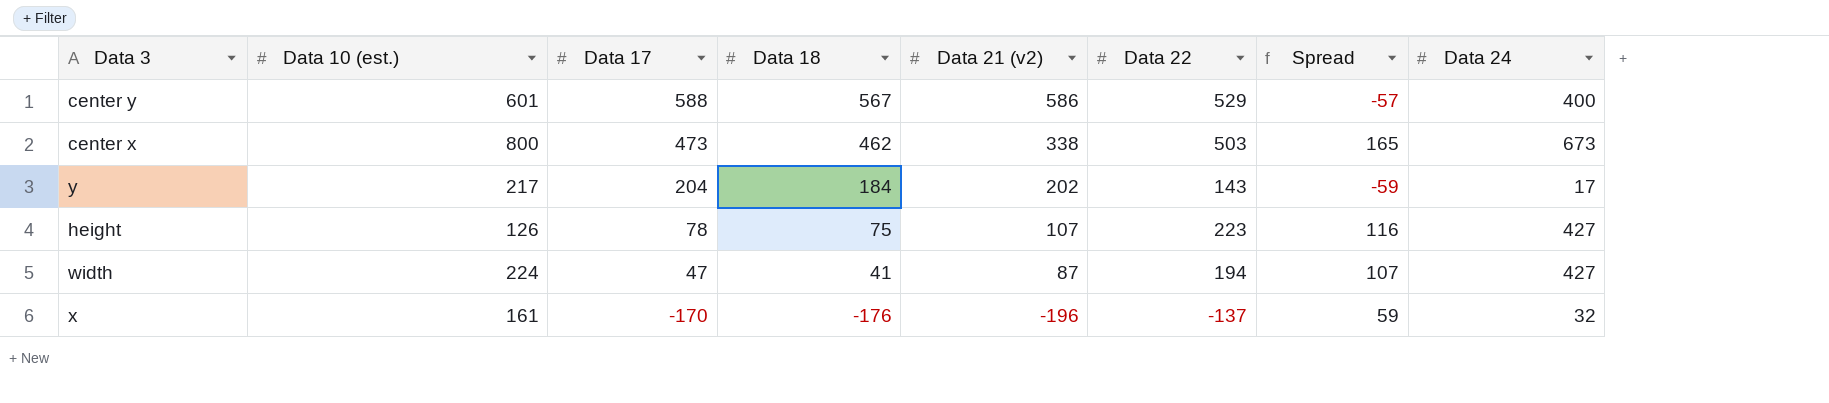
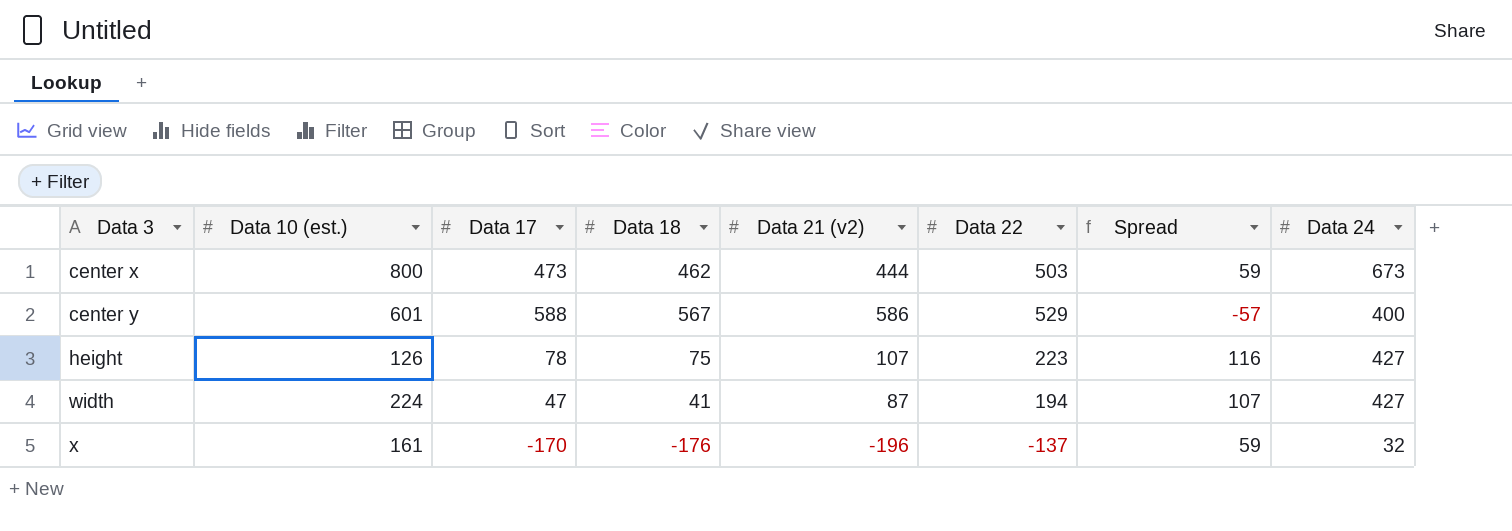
row order: Data 17 descending -> Data 3 ascending
row y: 217 | 204 | 184 | 202 | 143 | -59 | 17 -> none
center x | Data 21 (v2): 338 -> 444
center x | Spread: 165 -> 59

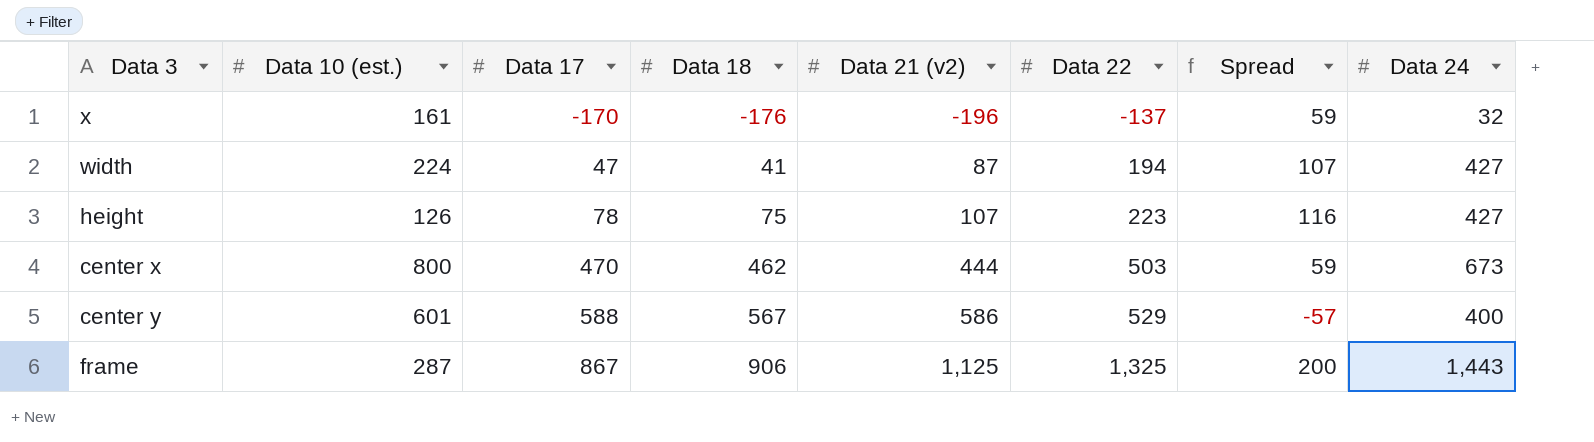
row order: Data 3 ascending -> Data 17 ascending
center x | Data 17: 473 -> 470
row frame: none -> 287 | 867 | 906 | 1,125 | 1,325 | 200 | 1,443

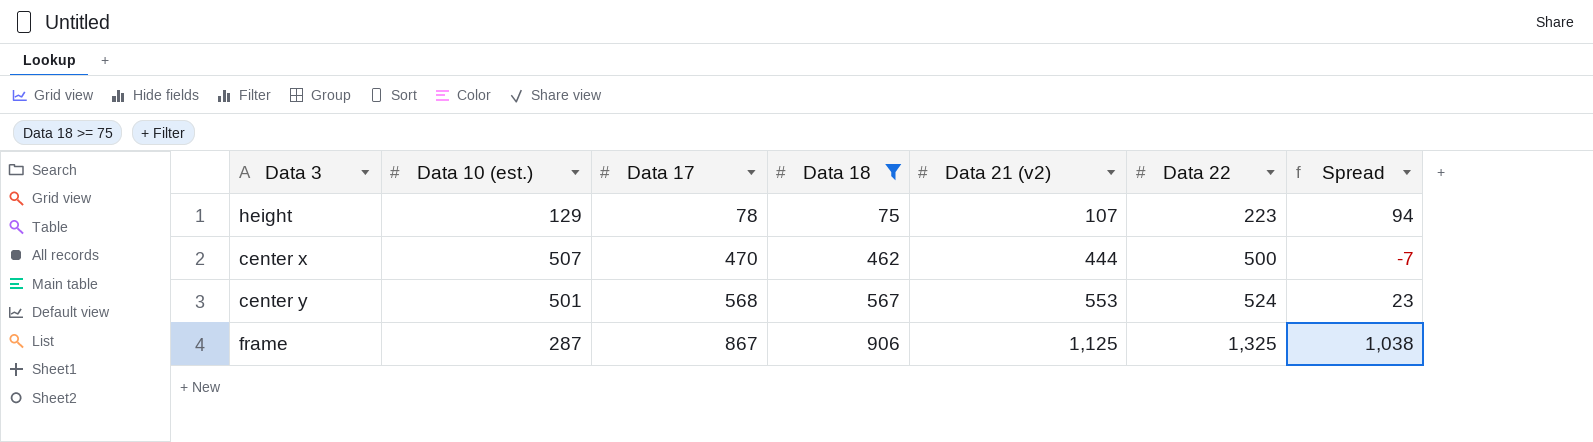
filter: none -> Data 18 >= 75
column Data 24 | position: 8 -> none
column Spread | formula: [Data 22] - [Data 21 (v2)] -> [Data 22] - [Data 10 (est.)]
height | Data 10 (est.): 126 -> 129
center x | Data 10 (est.): 800 -> 507
center x | Data 22: 503 -> 500
center y | Data 10 (est.): 601 -> 501
center y | Data 17: 588 -> 568
center y | Data 21 (v2): 586 -> 553
center y | Data 22: 529 -> 524

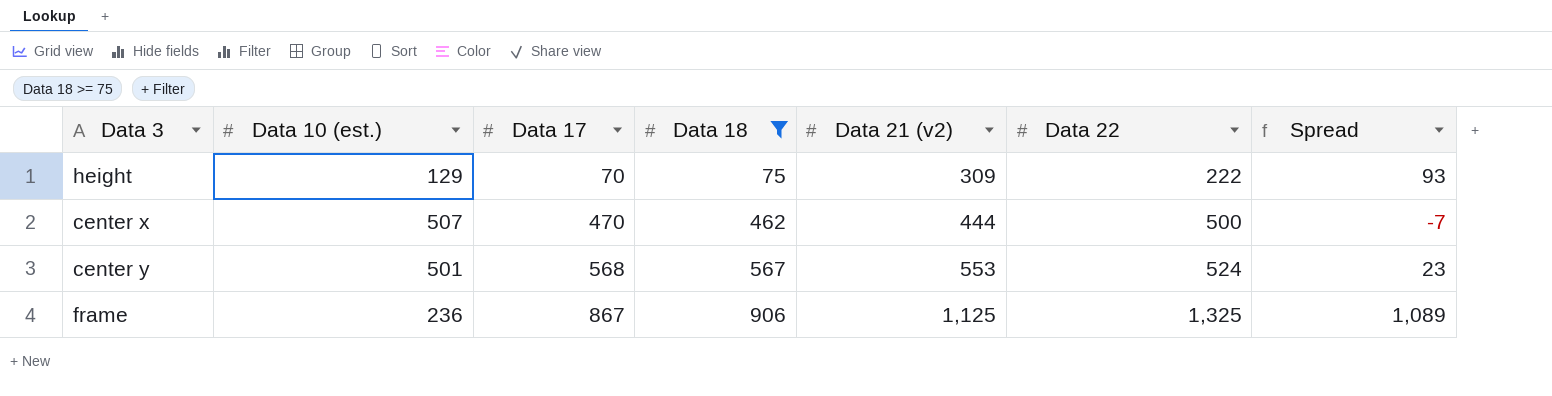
height | Data 17: 78 -> 70
height | Data 21 (v2): 107 -> 309
height | Data 22: 223 -> 222
height | Spread: 94 -> 93
frame | Data 10 (est.): 287 -> 236
frame | Spread: 1,038 -> 1,089

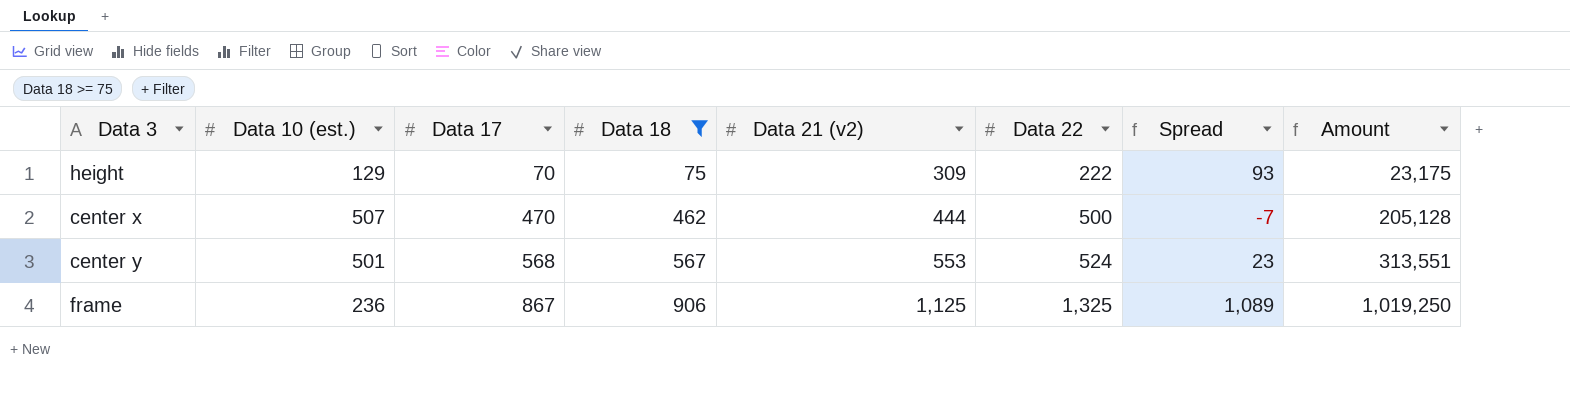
column Amount | formula: none -> [Data 18] * [Data 21 (v2)]

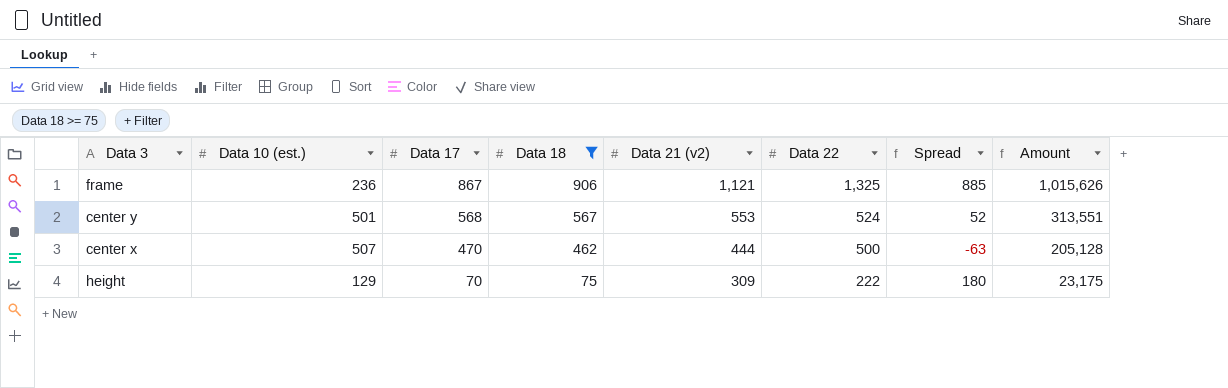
row order: Data 17 ascending -> Data 17 descending
column Spread | formula: [Data 22] - [Data 10 (est.)] -> [Data 21 (v2)] - [Data 10 (est.)]
frame | Data 21 (v2): 1,125 -> 1,121
frame | Amount: 1,019,250 -> 1,015,626

